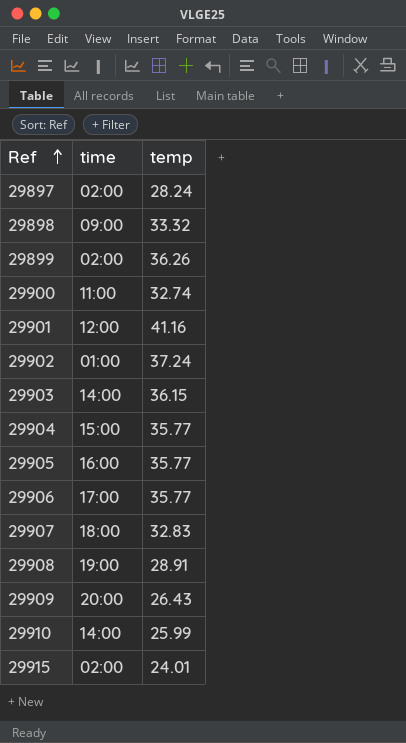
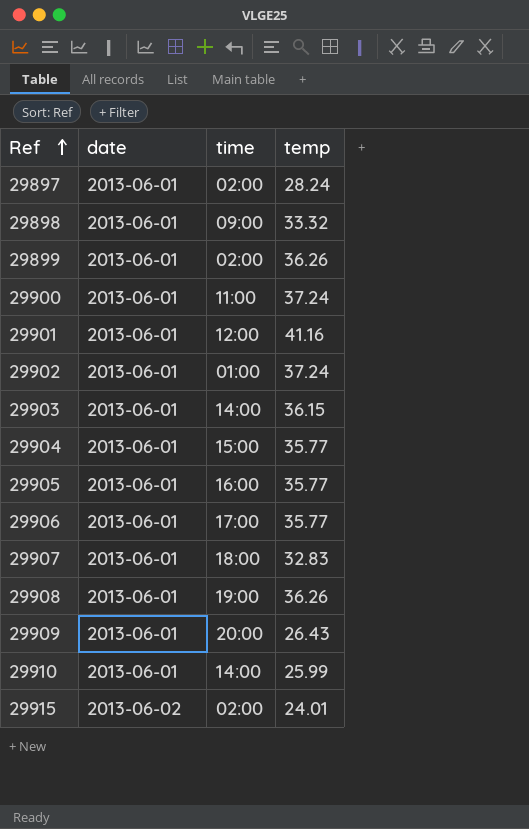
column date | position: none -> 2
29900 | temp: 32.74 -> 37.24
29908 | temp: 28.91 -> 36.26

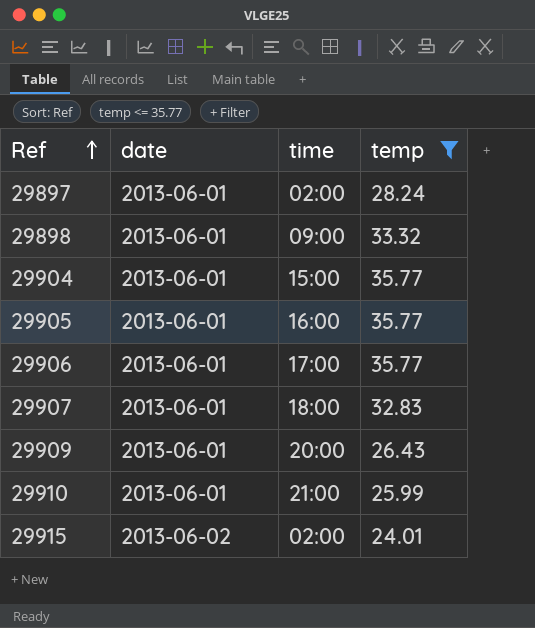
filter: none -> temp <= 35.77
29910 | time: 14:00 -> 21:00

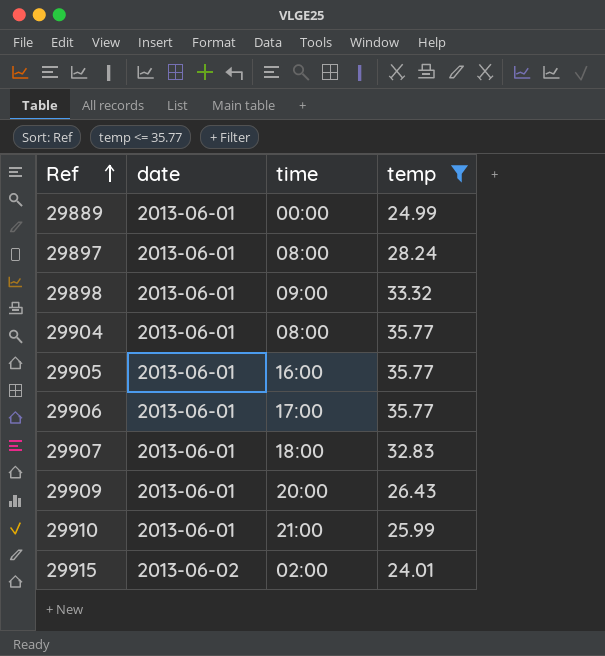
row 29889: none -> 2013-06-01 | 00:00 | 24.99
29897 | time: 02:00 -> 08:00
29904 | time: 15:00 -> 08:00

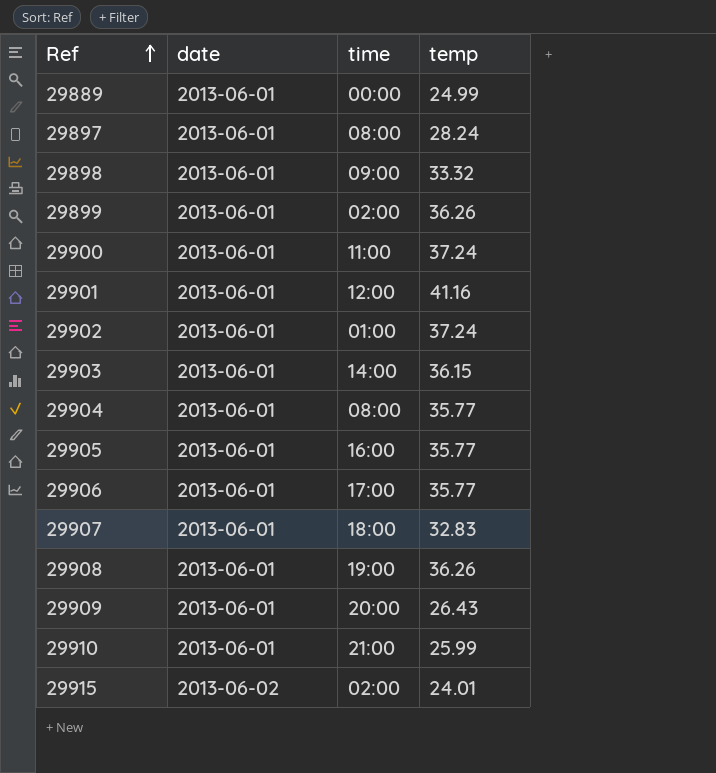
filter: temp <= 35.77 -> none

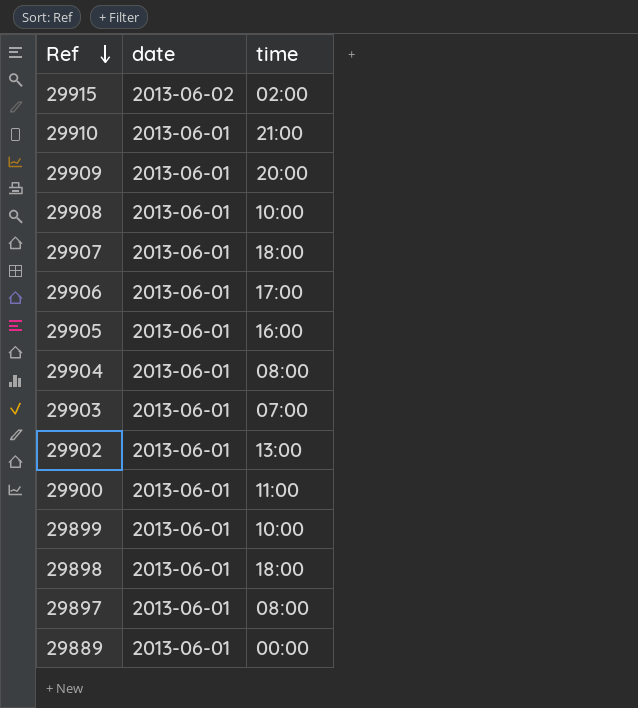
row order: Ref ascending -> Ref descending
column temp | position: 4 -> none
row 29901: 2013-06-01 | 12:00 | 41.16 -> none
29908 | time: 19:00 -> 10:00
29903 | time: 14:00 -> 07:00
29902 | time: 01:00 -> 13:00
29899 | time: 02:00 -> 10:00
29898 | time: 09:00 -> 18:00

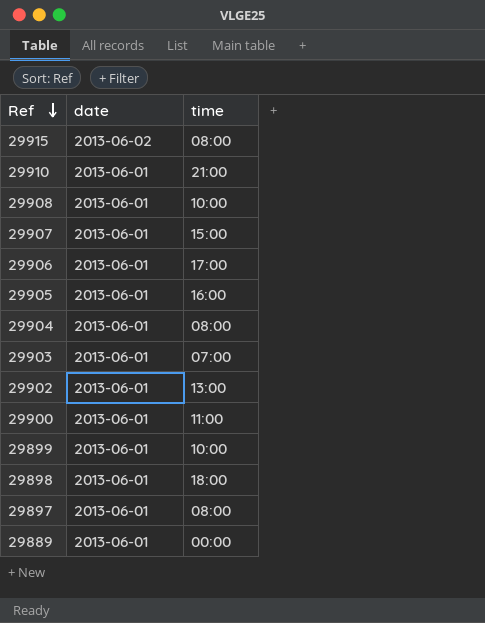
row 29909: 2013-06-01 | 20:00 -> none
29915 | time: 02:00 -> 08:00
29907 | time: 18:00 -> 15:00

